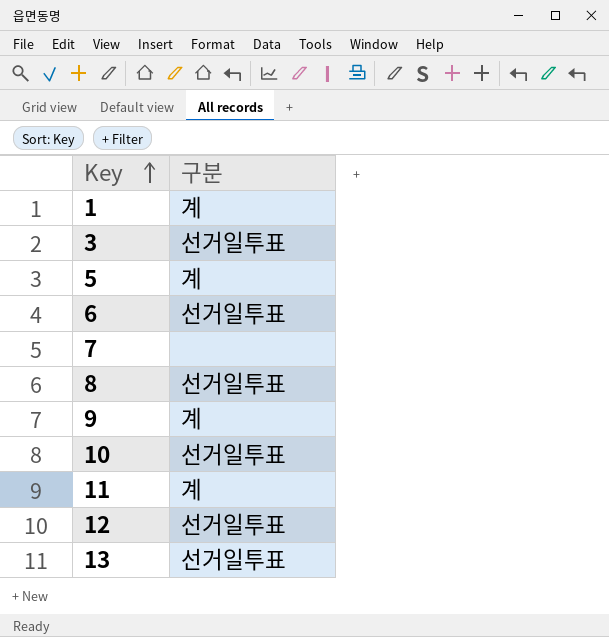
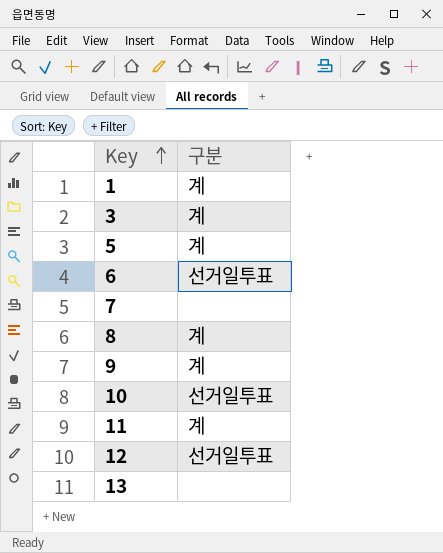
3 | 구분: 선거일투표 -> 계
8 | 구분: 선거일투표 -> 계
13 | 구분: 선거일투표 -> none

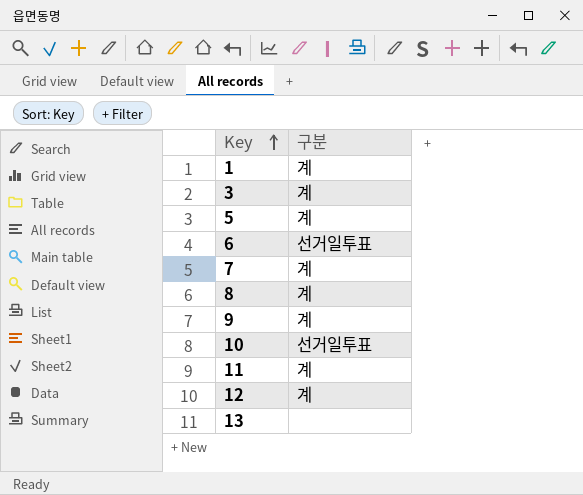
7 | 구분: none -> 계
12 | 구분: 선거일투표 -> 계

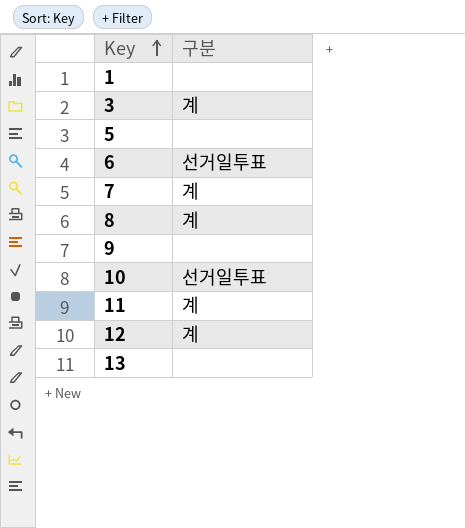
1 | 구분: 계 -> none
5 | 구분: 계 -> none
9 | 구분: 계 -> none

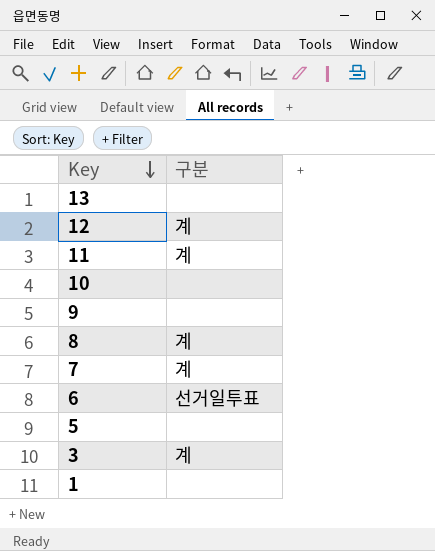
row order: Key ascending -> Key descending
10 | 구분: 선거일투표 -> none

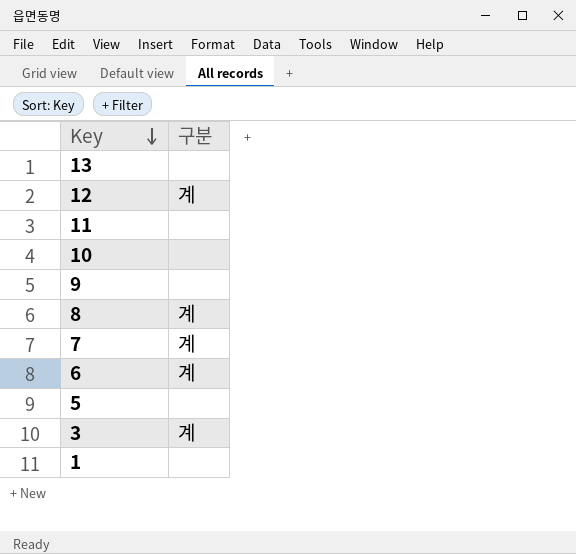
11 | 구분: 계 -> none
6 | 구분: 선거일투표 -> 계

